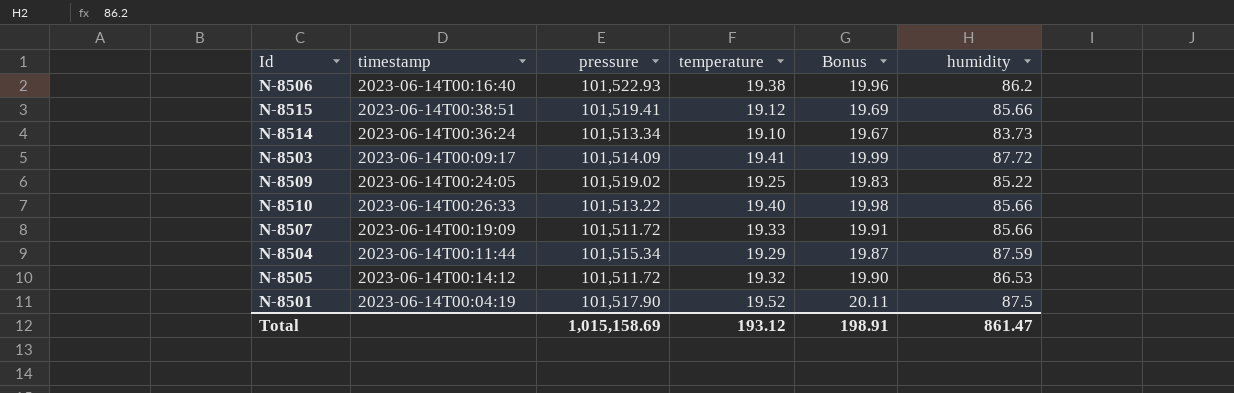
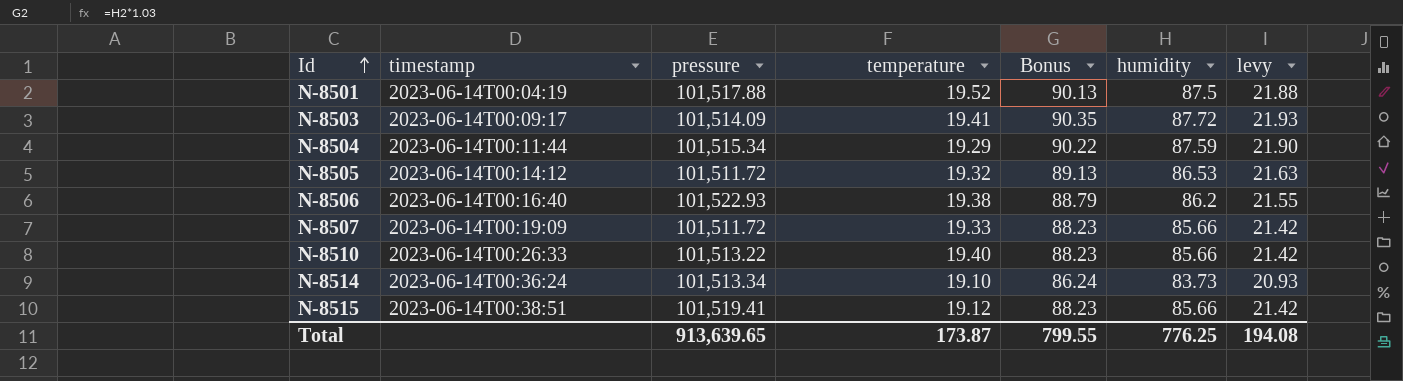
row order: none -> Id ascending
column Bonus | formula: [temperature] * 1.03 -> [humidity] * 1.03
column levy | formula: none -> [humidity] * 0.25
row N-8509: 2023-06-14T00:24:05 | 101,519.02 | 19.25 | 19.83 | 85.22 -> none
N-8501 | pressure: 101,517.90 -> 101,517.88
Total | pressure: 1,015,158.69 -> 913,639.65
Total | temperature: 193.12 -> 173.87
Total | Bonus: 198.91 -> 799.55
Total | humidity: 861.47 -> 776.25

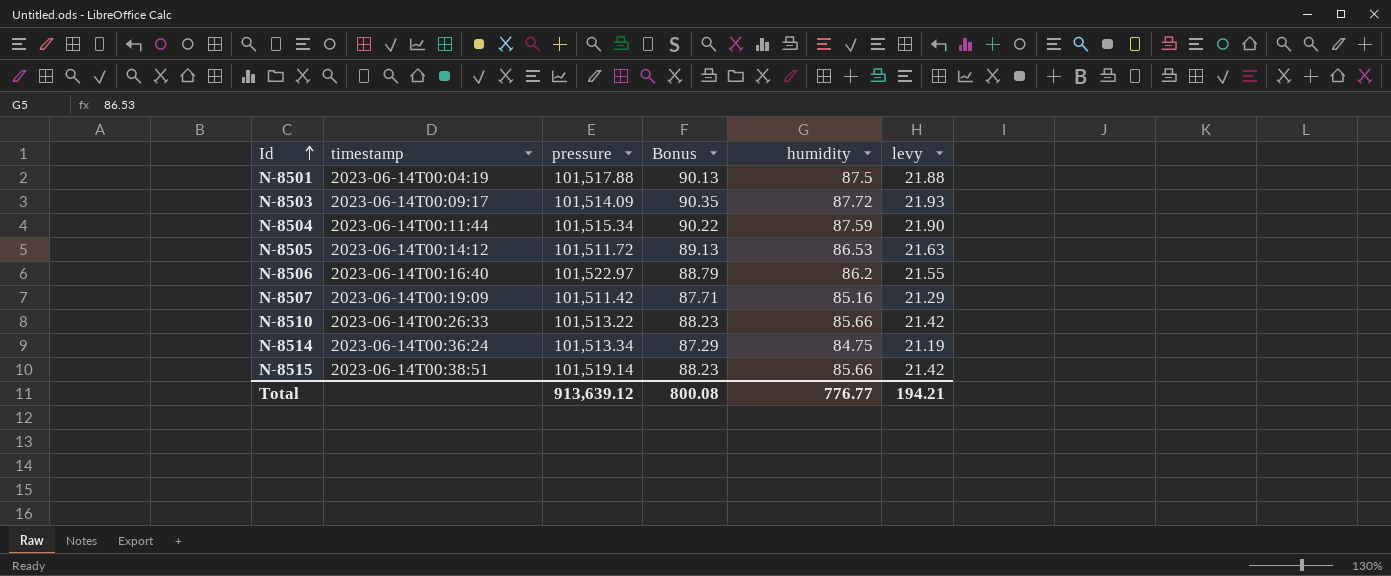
column temperature | position: 4 -> none
N-8506 | pressure: 101,522.93 -> 101,522.97
N-8507 | pressure: 101,511.72 -> 101,511.42
N-8507 | Bonus: 88.23 -> 87.71
N-8507 | humidity: 85.66 -> 85.16
N-8507 | levy: 21.42 -> 21.29
N-8514 | Bonus: 86.24 -> 87.29
N-8514 | humidity: 83.73 -> 84.75
N-8514 | levy: 20.93 -> 21.19
N-8515 | pressure: 101,519.41 -> 101,519.14
Total | pressure: 913,639.65 -> 913,639.12
Total | Bonus: 799.55 -> 800.08
Total | humidity: 776.25 -> 776.77
Total | levy: 194.08 -> 194.21

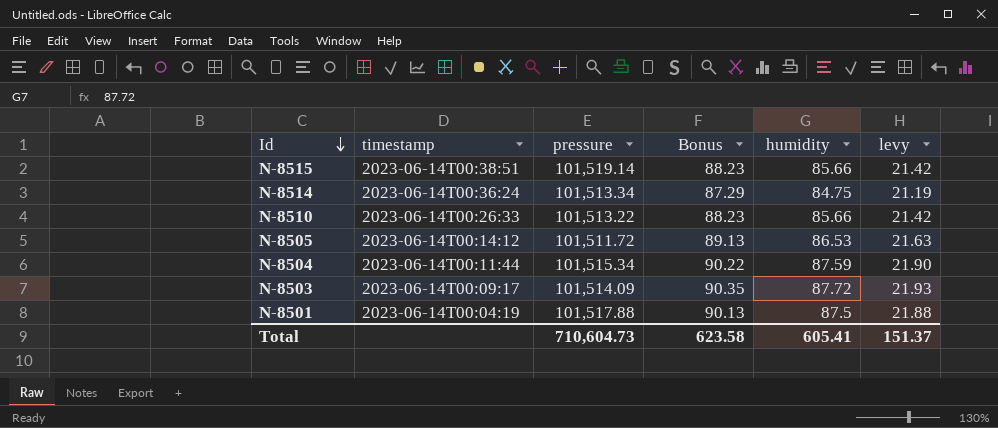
row order: Id ascending -> Id descending
row N-8506: 2023-06-14T00:16:40 | 101,522.97 | 88.79 | 86.2 | 21.55 -> none
row N-8507: 2023-06-14T00:19:09 | 101,511.42 | 87.71 | 85.16 | 21.29 -> none
Total | pressure: 913,639.12 -> 710,604.73
Total | Bonus: 800.08 -> 623.58
Total | humidity: 776.77 -> 605.41
Total | levy: 194.21 -> 151.37

